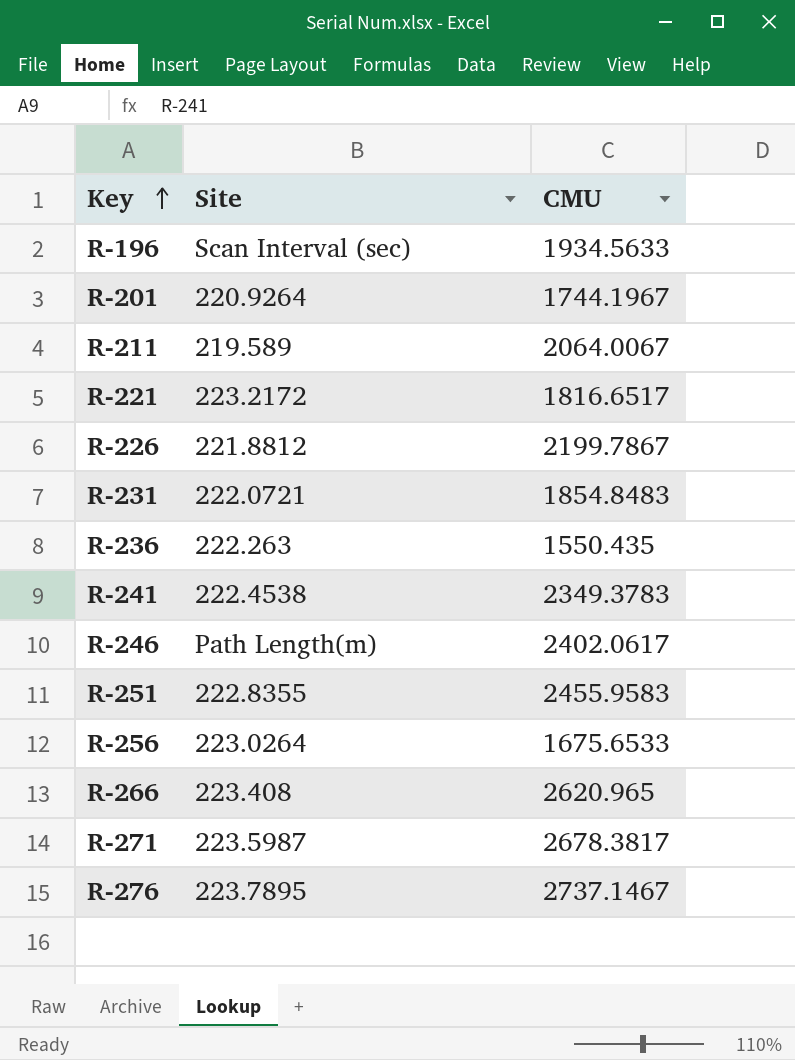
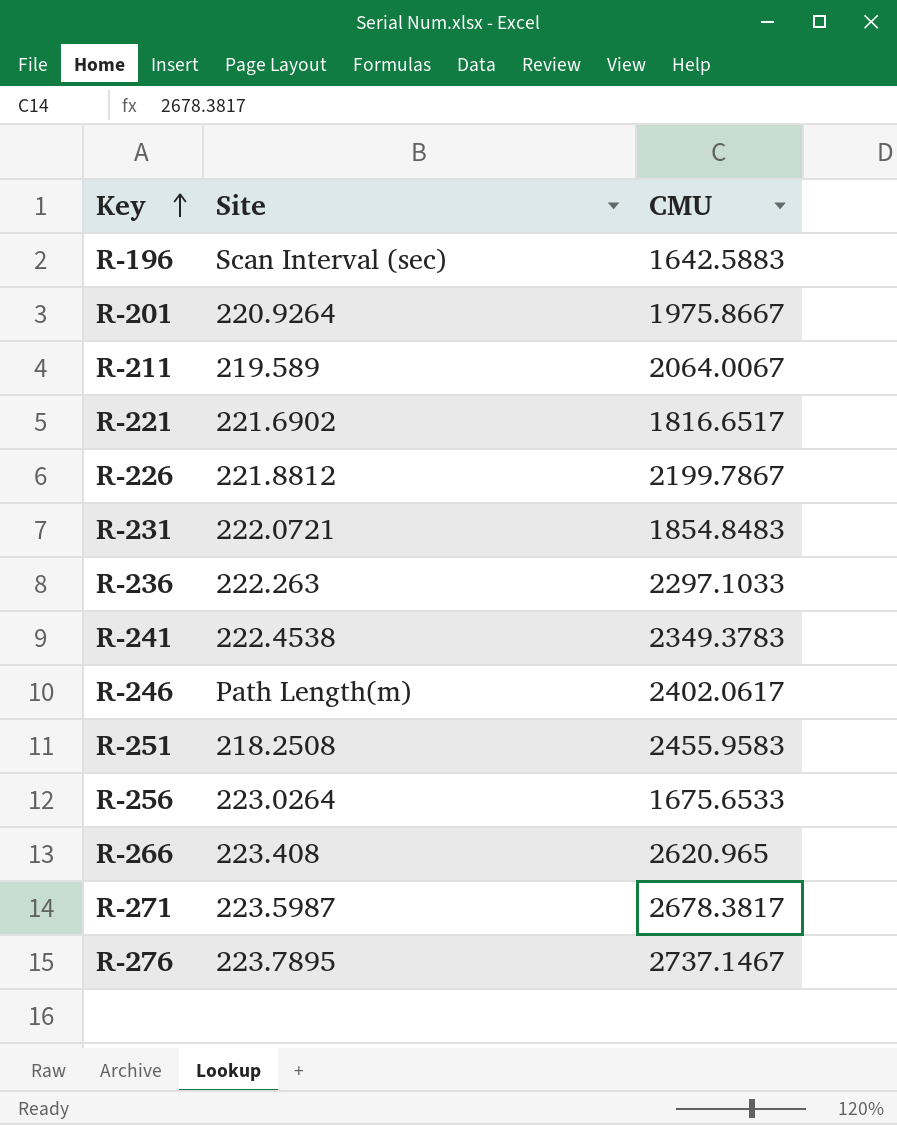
R-196 | CMU: 1934.5633 -> 1642.5883
R-201 | CMU: 1744.1967 -> 1975.8667
R-221 | Site: 223.2172 -> 221.6902
R-236 | CMU: 1550.435 -> 2297.1033
R-251 | Site: 222.8355 -> 218.2508

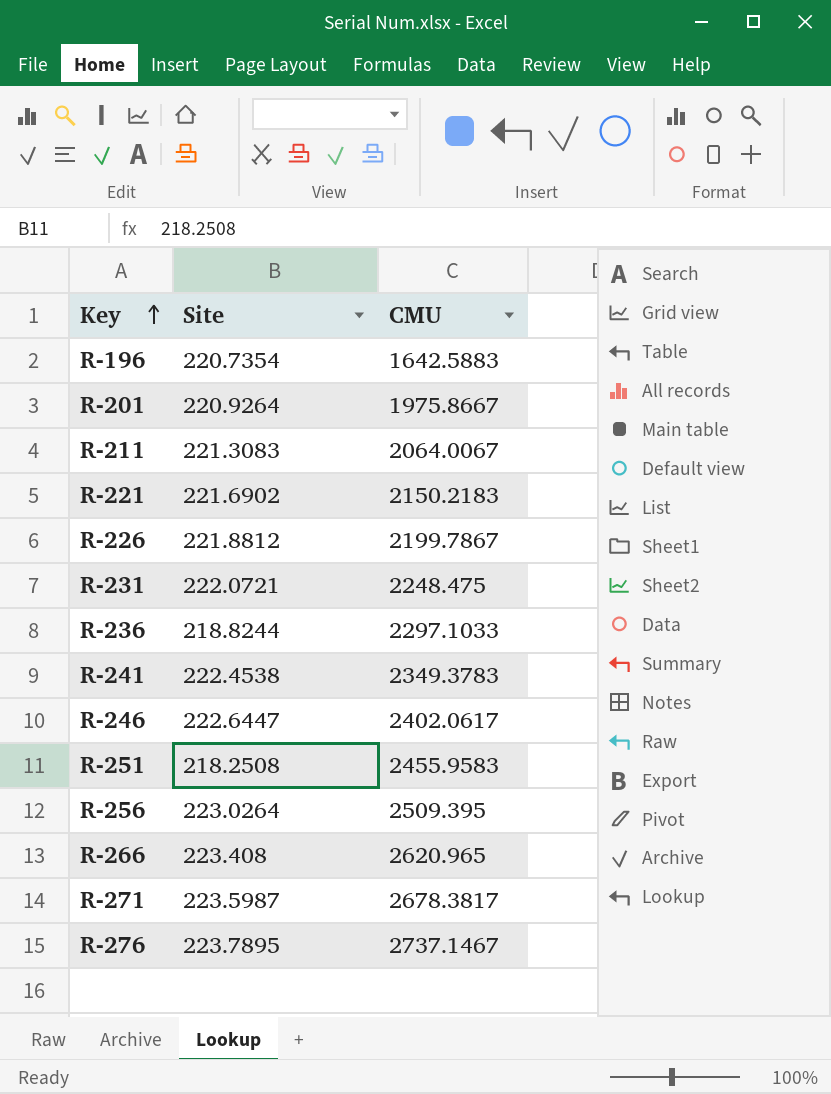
R-196 | Site: Scan Interval (sec) -> 220.7354
R-211 | Site: 219.589 -> 221.3083
R-221 | CMU: 1816.6517 -> 2150.2183
R-231 | CMU: 1854.8483 -> 2248.475
R-236 | Site: 222.263 -> 218.8244
R-246 | Site: Path Length(m) -> 222.6447
R-256 | CMU: 1675.6533 -> 2509.395

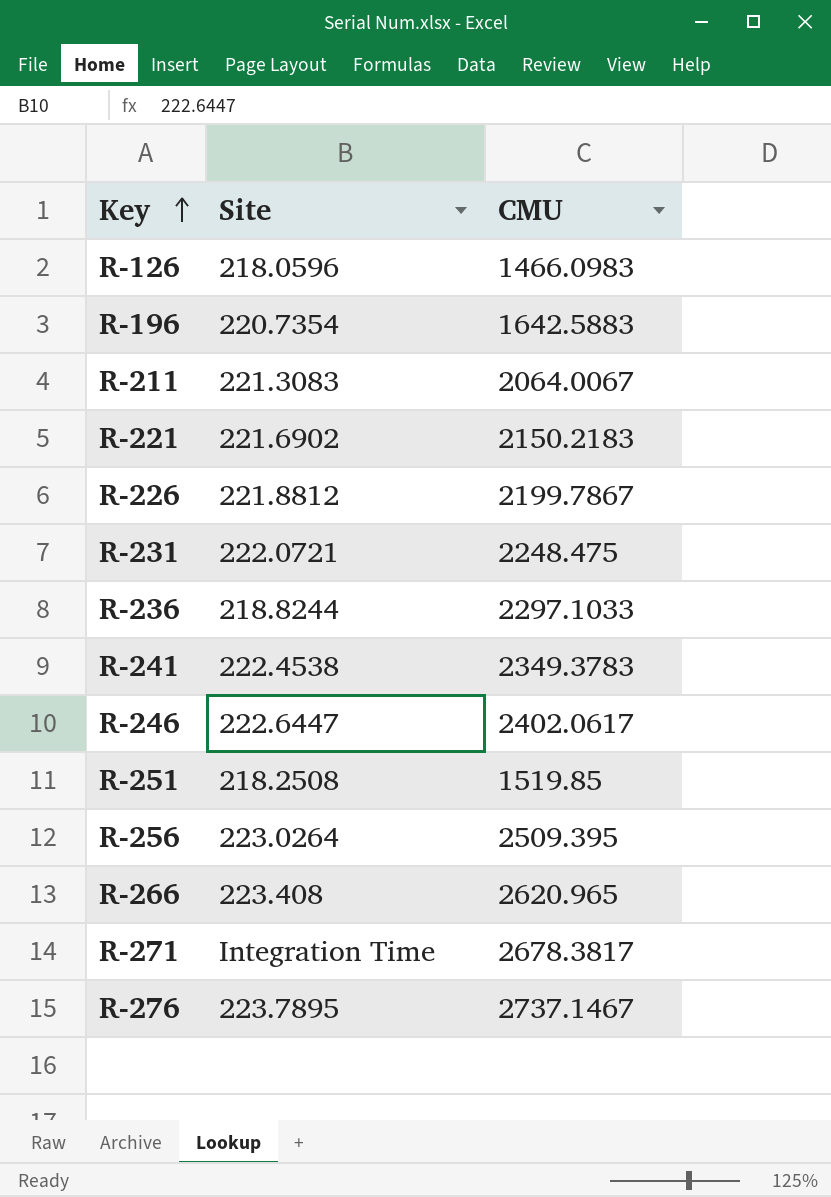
row R-201: 220.9264 | 1975.8667 -> none
row R-126: none -> 218.0596 | 1466.0983
R-251 | CMU: 2455.9583 -> 1519.85
R-271 | Site: 223.5987 -> Integration Time

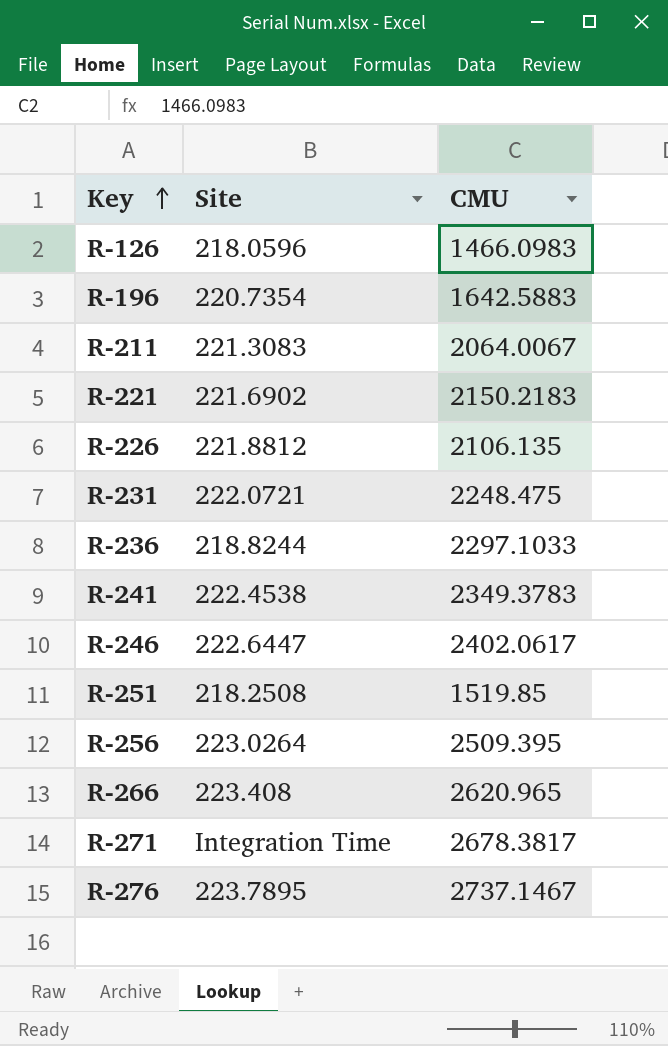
R-226 | CMU: 2199.7867 -> 2106.135

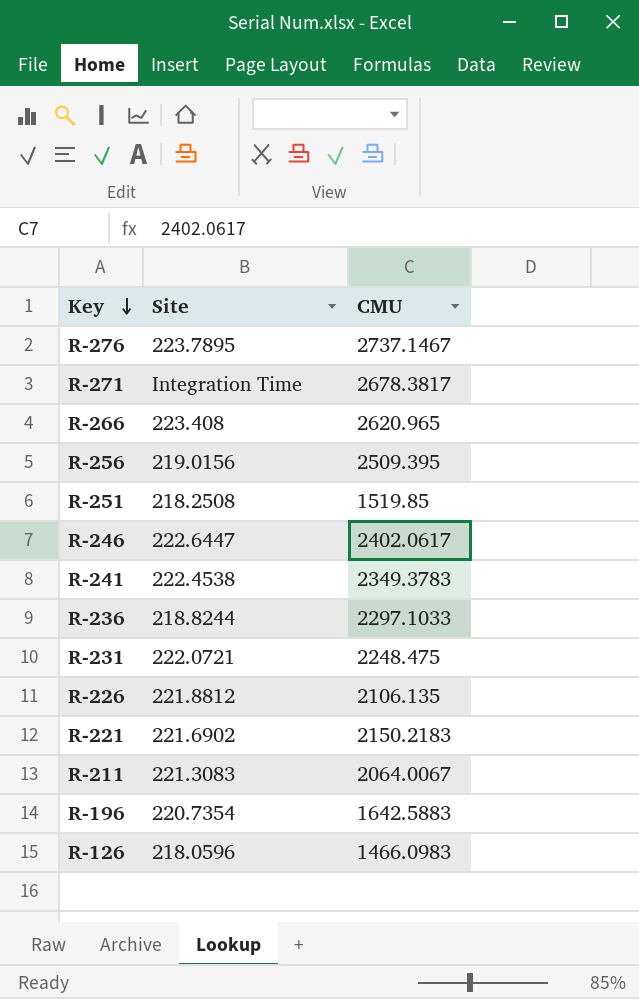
row order: Key ascending -> Key descending
R-256 | Site: 223.0264 -> 219.0156

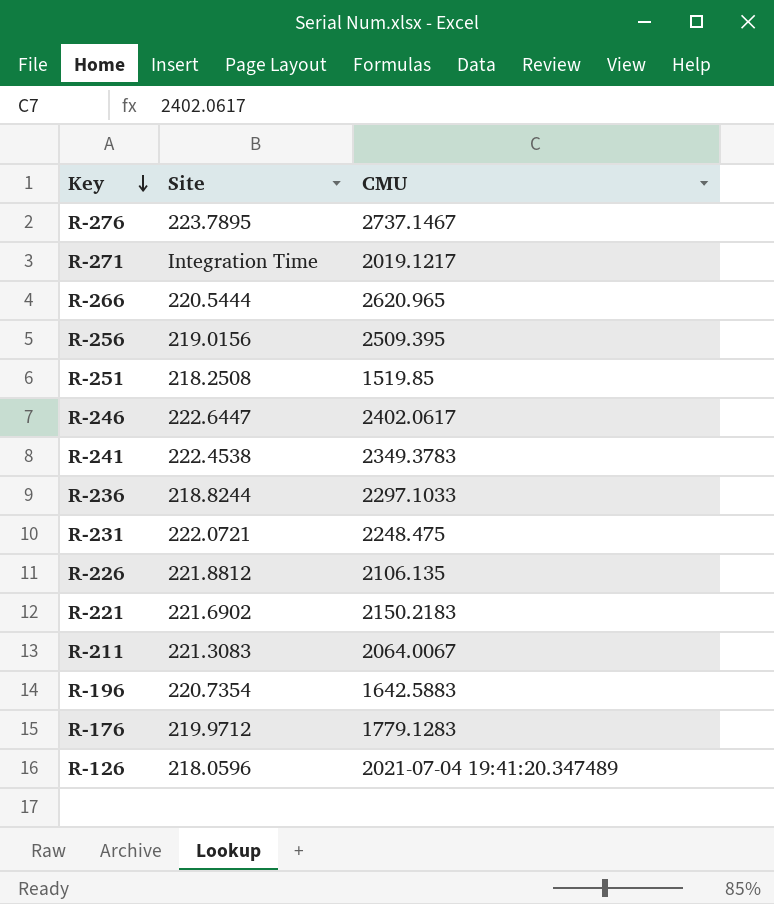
R-271 | CMU: 2678.3817 -> 2019.1217
R-266 | Site: 223.408 -> 220.5444
row R-176: none -> 219.9712 | 1779.1283
R-126 | CMU: 1466.0983 -> 2021-07-04 19:41:20.347489

